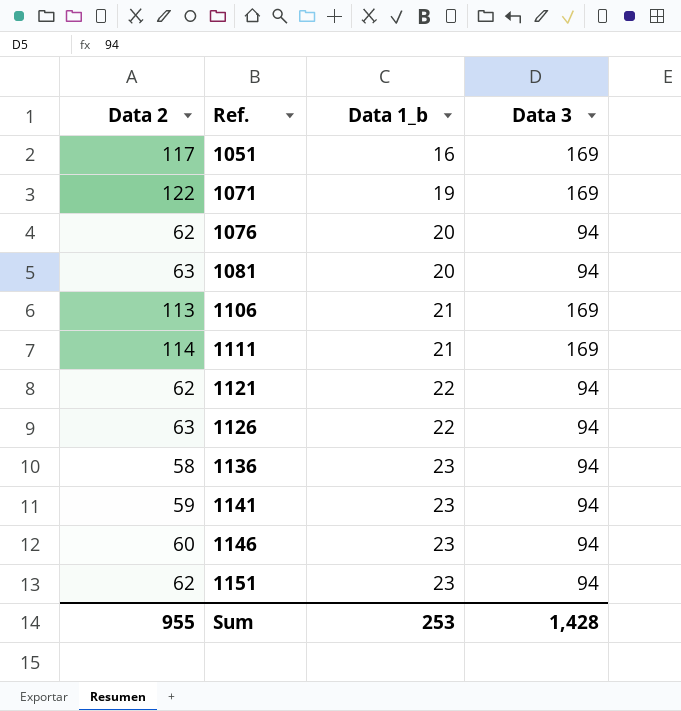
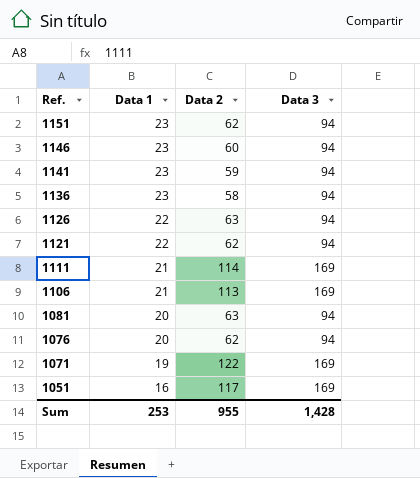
row order: Ref. ascending -> Ref. descending
column name: Data 1_b -> Data 1
column Data 2 | position: 1 -> 3

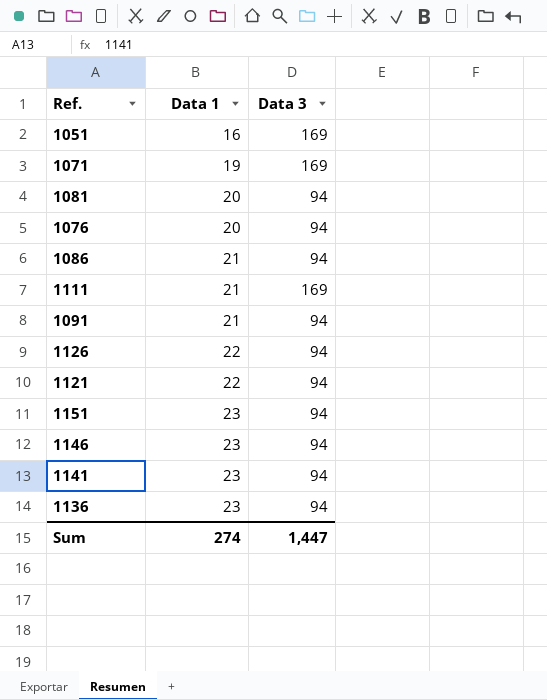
row order: Ref. descending -> Data 1 ascending
column Data 2 | position: 3 -> none
row 1106: 21 | 113 | 169 -> none
row 1086: none -> 21 | 94
row 1091: none -> 21 | 94
Sum | Data 1: 253 -> 274
Sum | Data 3: 1,428 -> 1,447

